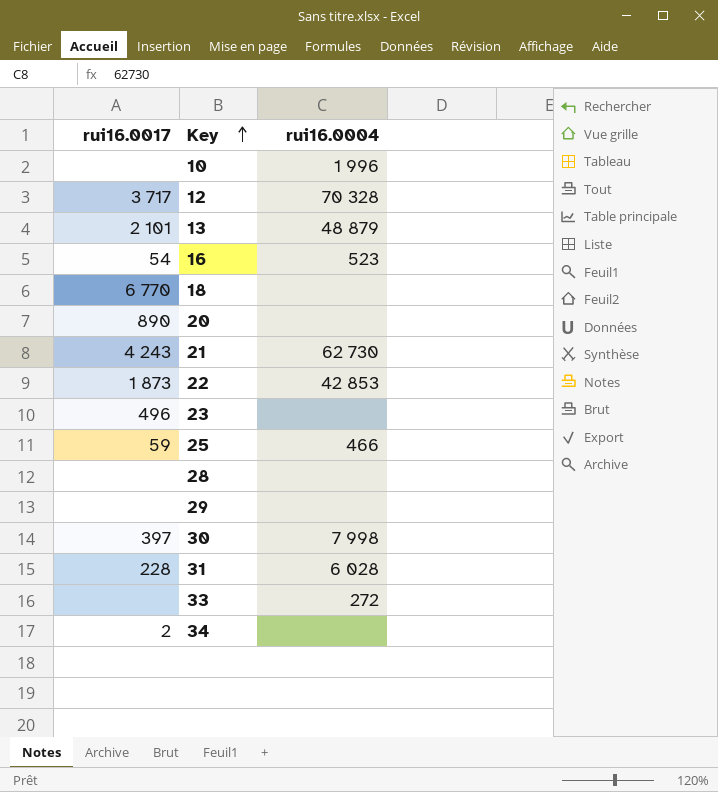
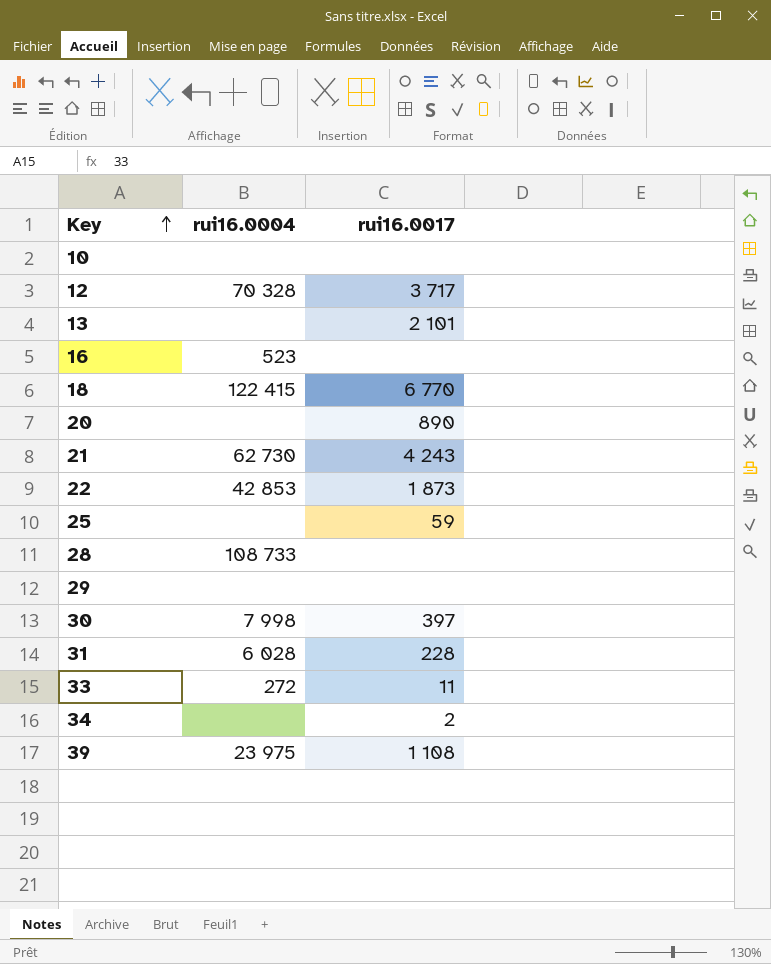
column rui16.0017 | position: 1 -> 3
row 23: 496 | none -> none
10 | rui16.0004: 1 996 -> none
13 | rui16.0004: 48 879 -> none
16 | rui16.0017: 54 -> none
18 | rui16.0004: none -> 122 415
25 | rui16.0004: 466 -> none
28 | rui16.0004: none -> 108 733
33 | rui16.0017: none -> 11
row 39: none -> 23 975 | 1 108

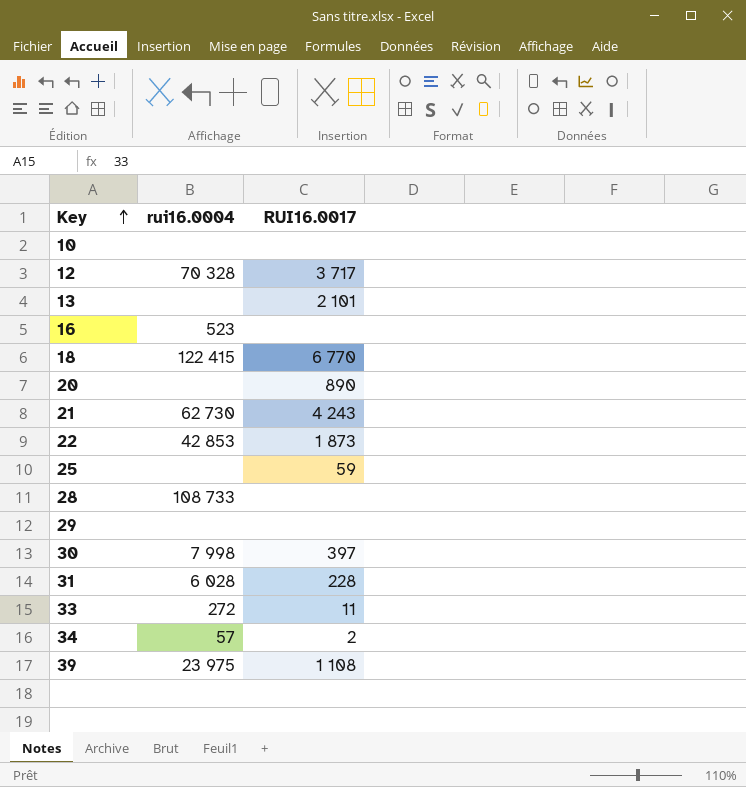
column name: rui16.0017 -> RUI16.0017
34 | rui16.0004: none -> 57

